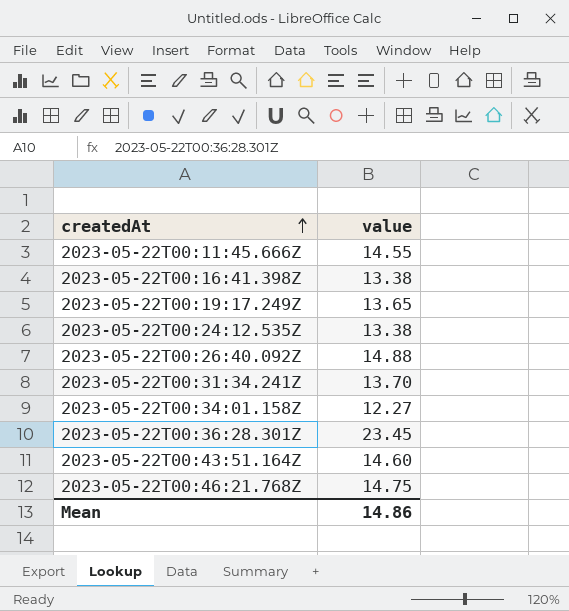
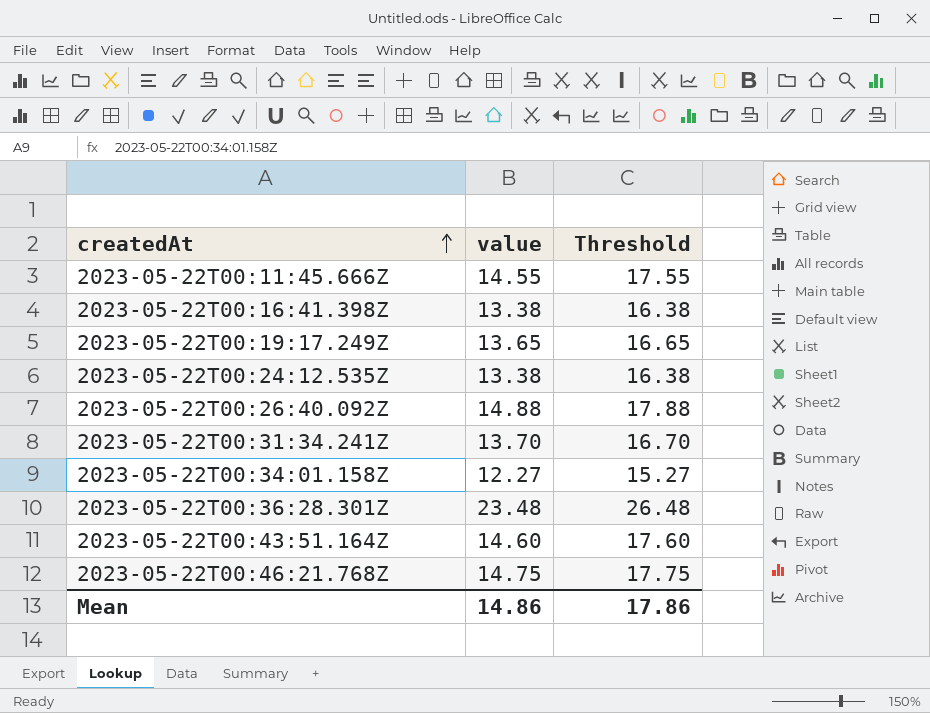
column Threshold | formula: none -> [value] + 3
2023-05-22T00:36:28.301Z | value: 23.45 -> 23.48

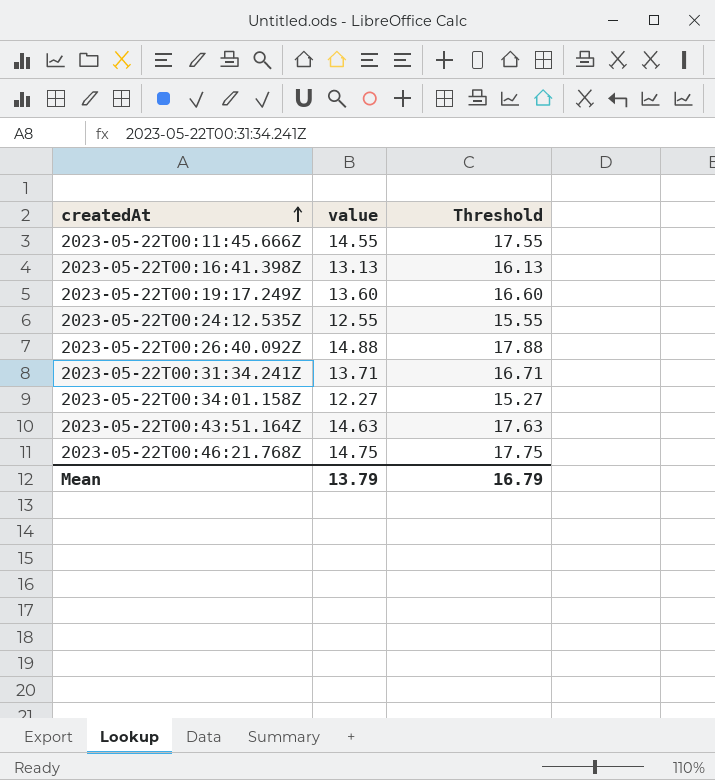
row 2023-05-22T00:36:28.301Z: 23.48 | 26.48 -> none
2023-05-22T00:16:41.398Z | value: 13.38 -> 13.13
2023-05-22T00:16:41.398Z | Threshold: 16.38 -> 16.13
2023-05-22T00:19:17.249Z | value: 13.65 -> 13.60
2023-05-22T00:19:17.249Z | Threshold: 16.65 -> 16.60
2023-05-22T00:24:12.535Z | value: 13.38 -> 12.55
2023-05-22T00:24:12.535Z | Threshold: 16.38 -> 15.55
2023-05-22T00:31:34.241Z | value: 13.70 -> 13.71
2023-05-22T00:31:34.241Z | Threshold: 16.70 -> 16.71
2023-05-22T00:43:51.164Z | value: 14.60 -> 14.63
2023-05-22T00:43:51.164Z | Threshold: 17.60 -> 17.63
Mean | value: 14.86 -> 13.79
Mean | Threshold: 17.86 -> 16.79

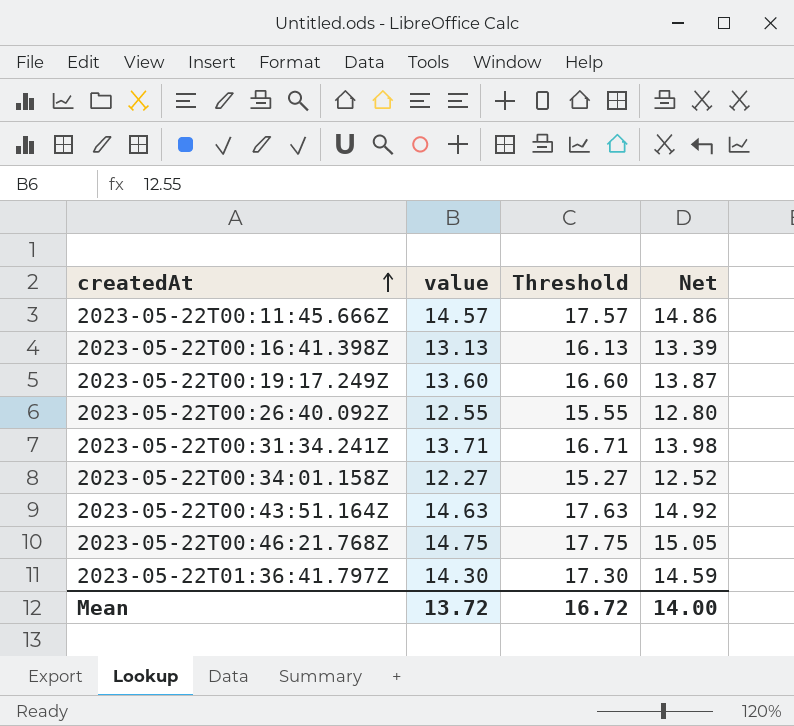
column Net | formula: none -> [value] * 1.02
row 2023-05-22T00:24:12.535Z: 12.55 | 15.55 -> none
2023-05-22T00:11:45.666Z | value: 14.55 -> 14.57
2023-05-22T00:11:45.666Z | Threshold: 17.55 -> 17.57
2023-05-22T00:26:40.092Z | value: 14.88 -> 12.55
2023-05-22T00:26:40.092Z | Threshold: 17.88 -> 15.55
row 2023-05-22T01:36:41.797Z: none -> 14.30 | 17.30 | 14.59
Mean | value: 13.79 -> 13.72
Mean | Threshold: 16.79 -> 16.72

